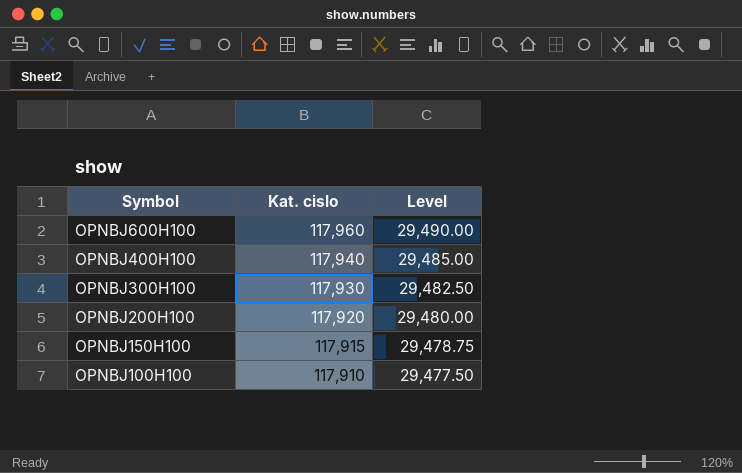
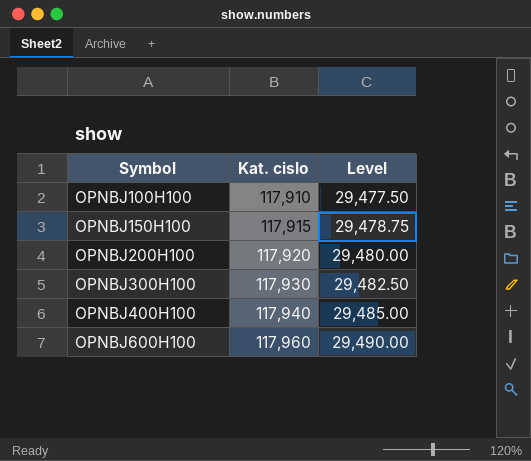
row order: Symbol descending -> Symbol ascending

